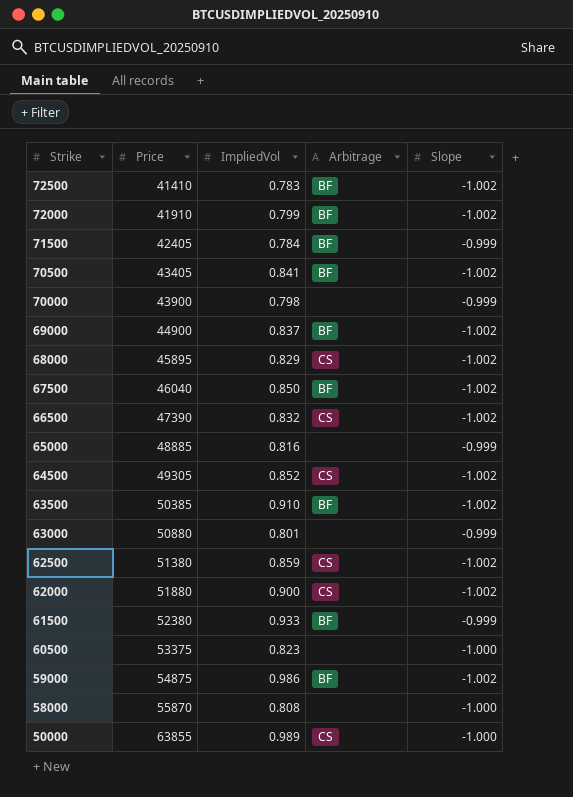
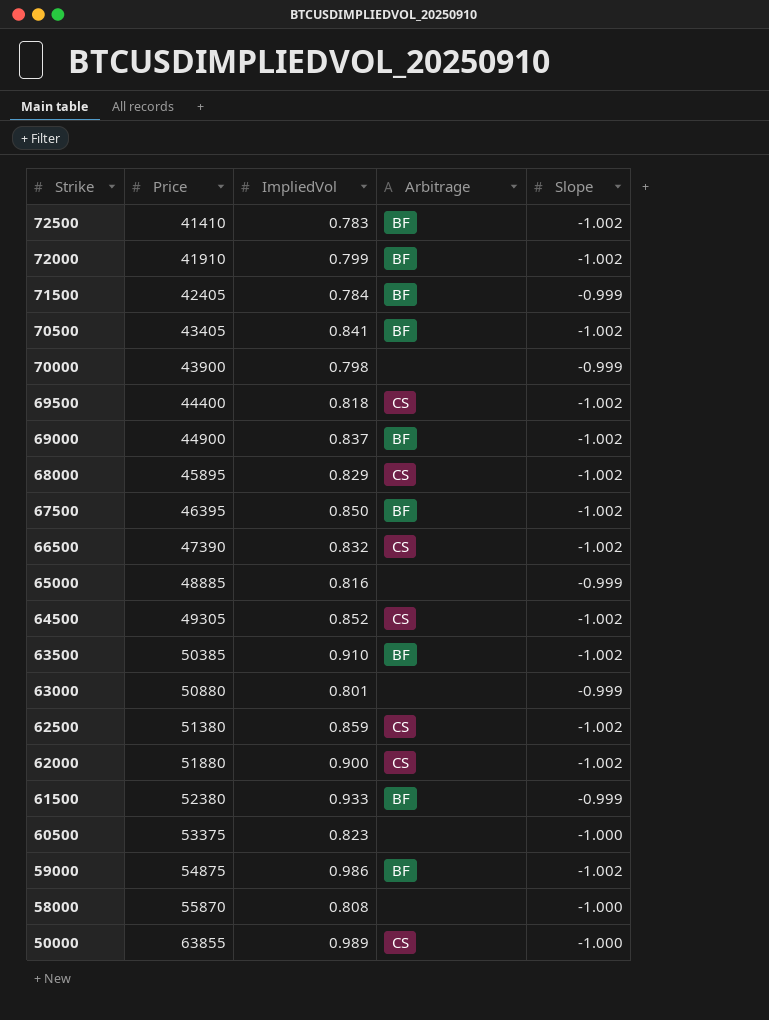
row 69500: none -> 44400 | 0.818 | CS | -1.002
67500 | Price: 46040 -> 46395

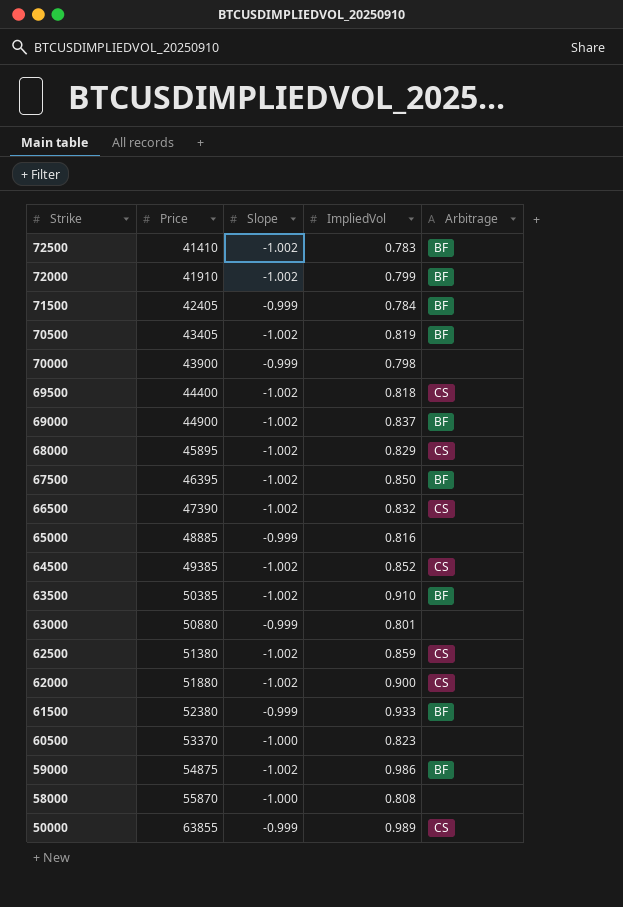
column Slope | position: 5 -> 3
70500 | ImpliedVol: 0.841 -> 0.819
64500 | Price: 49305 -> 49385
60500 | Price: 53375 -> 53370
50000 | Slope: -1.000 -> -0.999

